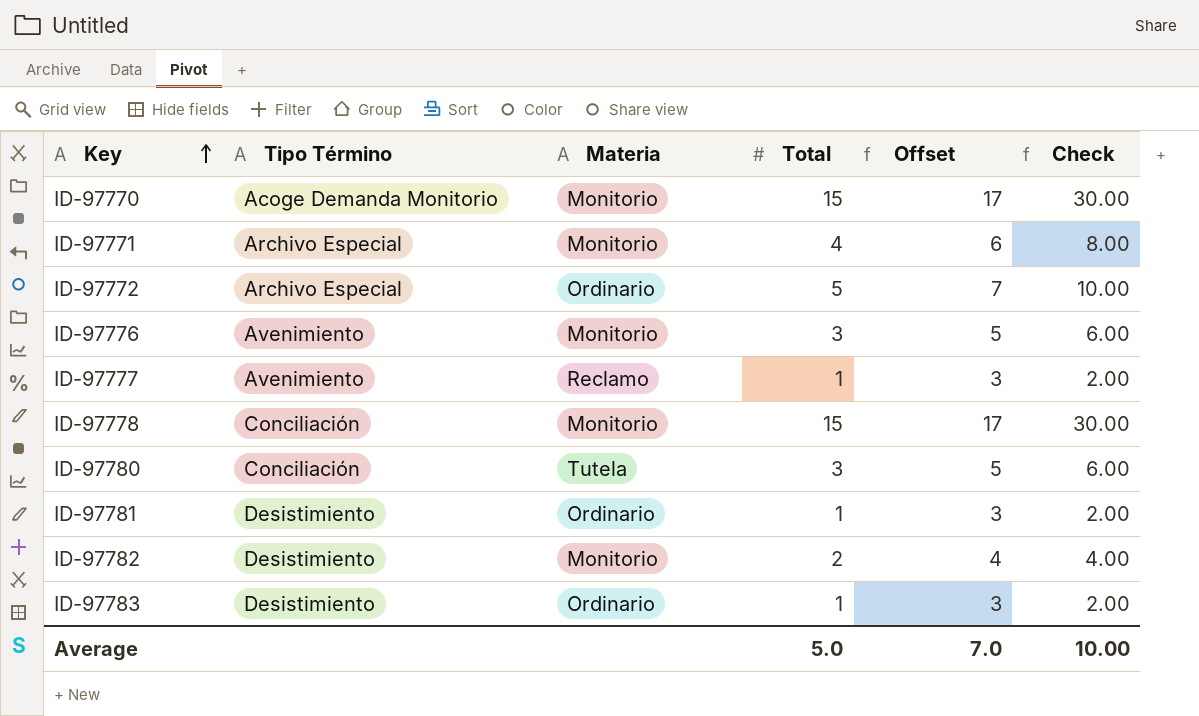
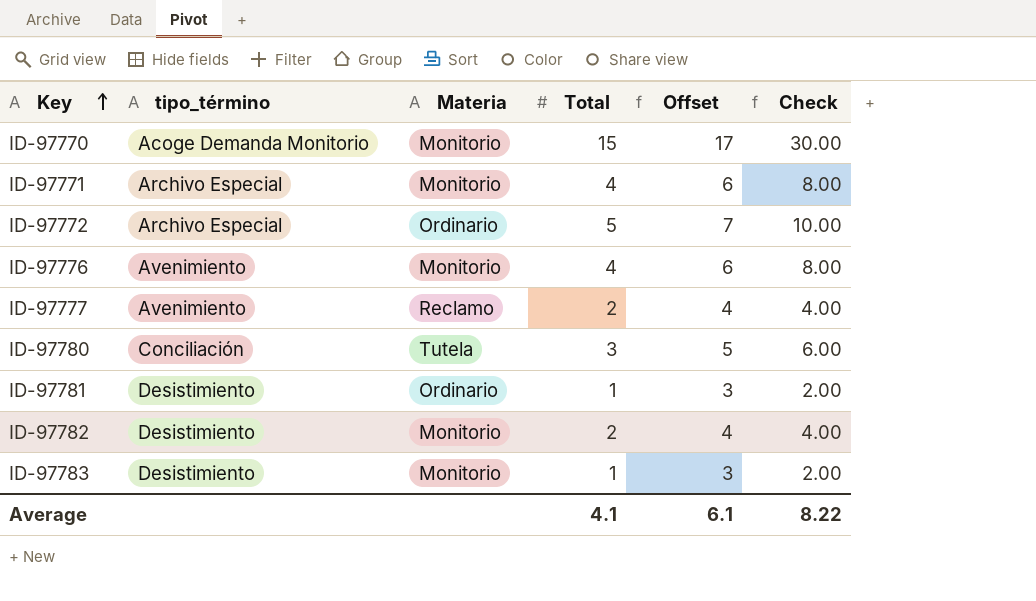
column name: Tipo Término -> tipo_término
row ID-97778: Conciliación | Monitorio | 15 | 17 | 30.00 -> none
ID-97776 | Total: 3 -> 4
ID-97776 | Offset: 5 -> 6
ID-97776 | Check: 6.00 -> 8.00
ID-97777 | Total: 1 -> 2
ID-97777 | Offset: 3 -> 4
ID-97777 | Check: 2.00 -> 4.00
ID-97783 | Materia: Ordinario -> Monitorio
Average | Total: 5.0 -> 4.1
Average | Offset: 7.0 -> 6.1
Average | Check: 10.00 -> 8.22

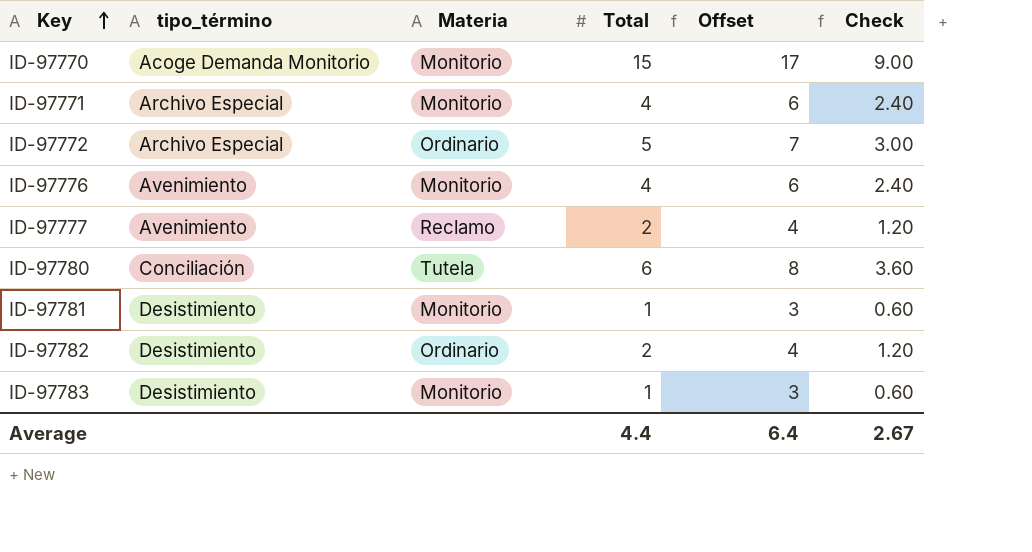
column Check | formula: [Total] * 2 -> [Total] * 0.6
ID-97780 | Total: 3 -> 6
ID-97780 | Offset: 5 -> 8
ID-97781 | Materia: Ordinario -> Monitorio
ID-97782 | Materia: Monitorio -> Ordinario
Average | Total: 4.1 -> 4.4
Average | Offset: 6.1 -> 6.4
Average | Check: 8.22 -> 2.67

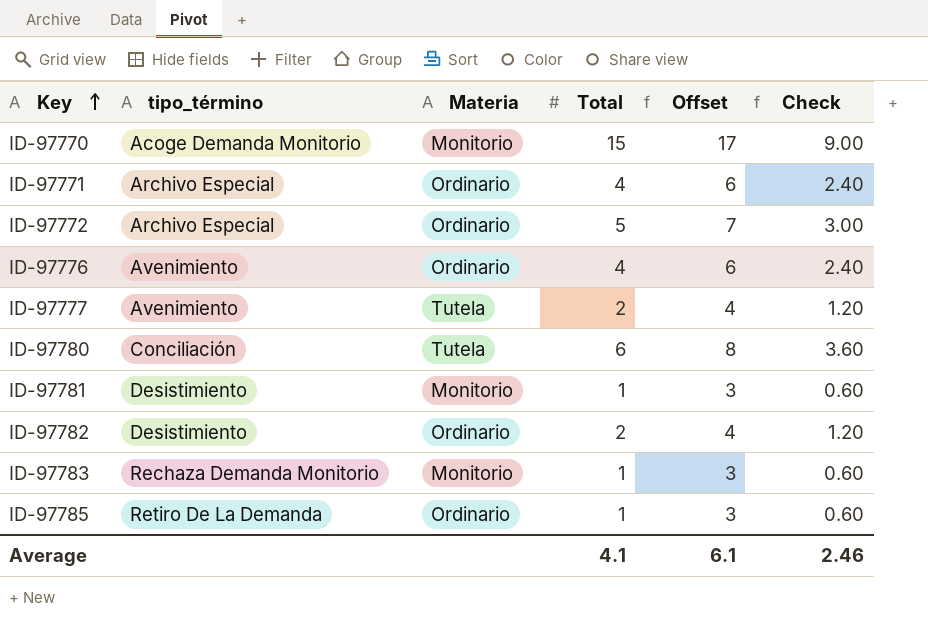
ID-97771 | Materia: Monitorio -> Ordinario
ID-97776 | Materia: Monitorio -> Ordinario
ID-97777 | Materia: Reclamo -> Tutela
ID-97783 | tipo_término: Desistimiento -> Rechaza Demanda Monitorio
row ID-97785: none -> Retiro De La Demanda | Ordinario | 1 | 3 | 0.60
Average | Total: 4.4 -> 4.1
Average | Offset: 6.4 -> 6.1
Average | Check: 2.67 -> 2.46

